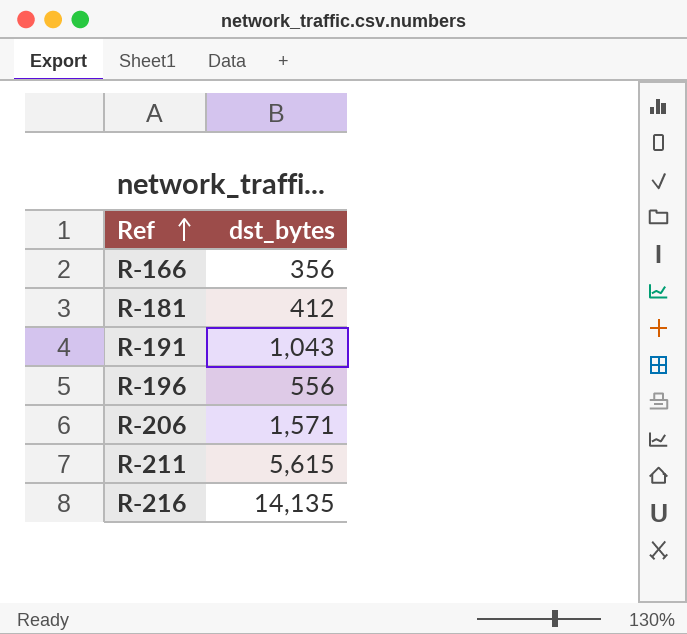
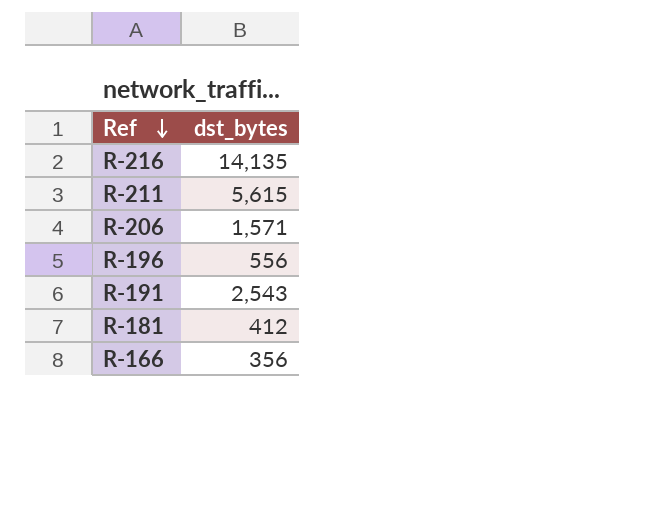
row order: Ref ascending -> Ref descending
R-191 | dst_bytes: 1,043 -> 2,543

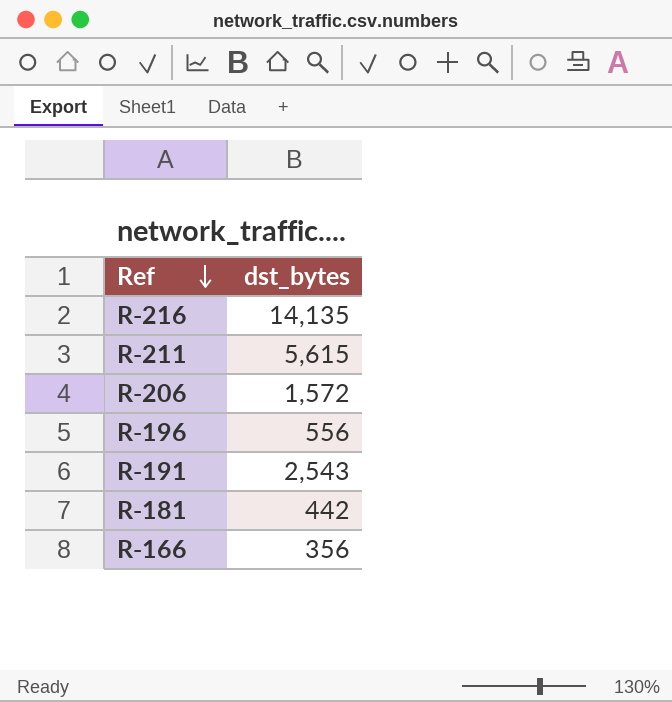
R-206 | dst_bytes: 1,571 -> 1,572
R-181 | dst_bytes: 412 -> 442

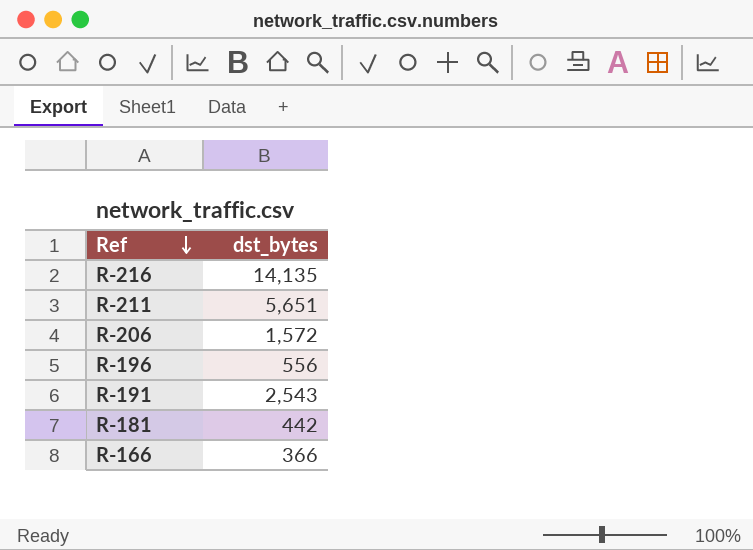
R-211 | dst_bytes: 5,615 -> 5,651
R-166 | dst_bytes: 356 -> 366

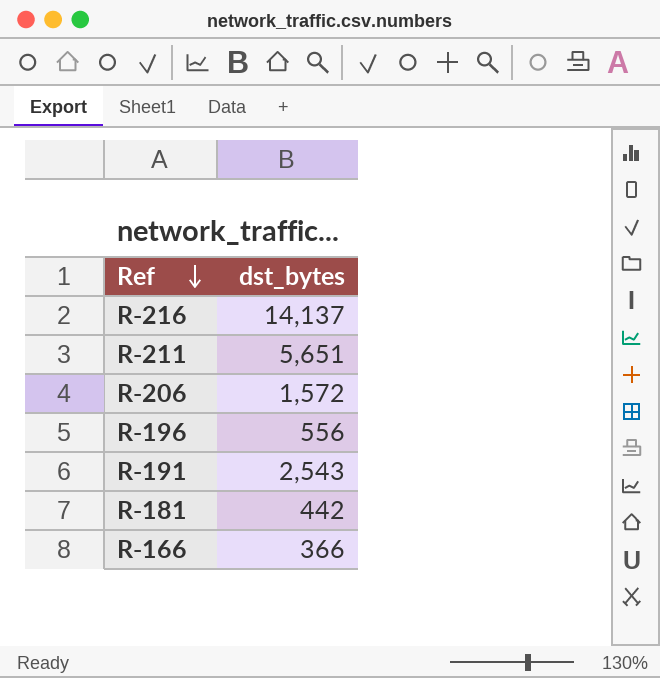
R-216 | dst_bytes: 14,135 -> 14,137

